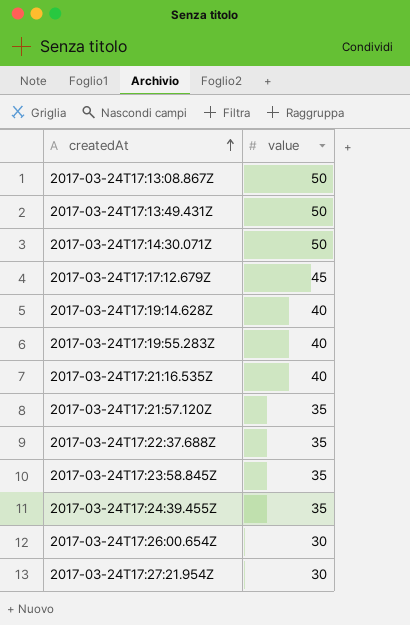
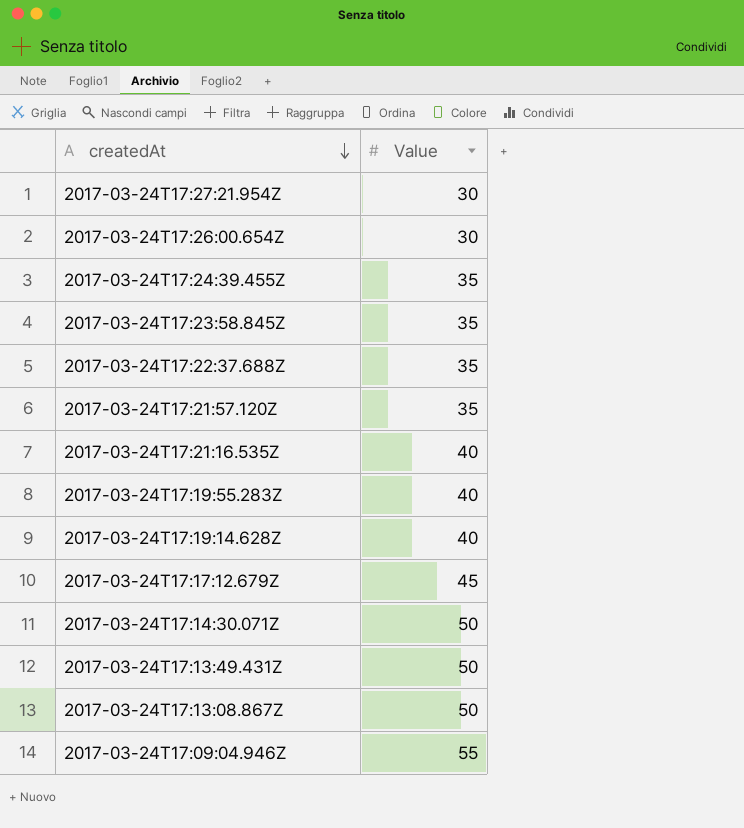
row order: createdAt ascending -> createdAt descending
column name: value -> Value
row 2017-03-24T17:09:04.946Z: none -> 55

